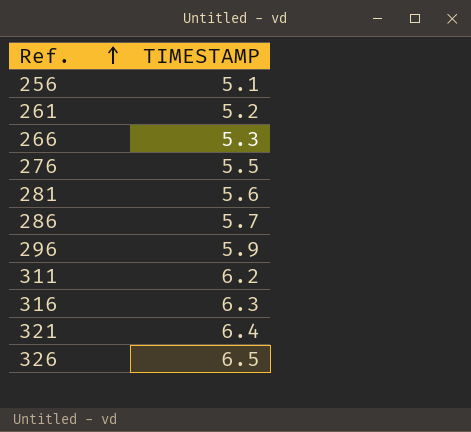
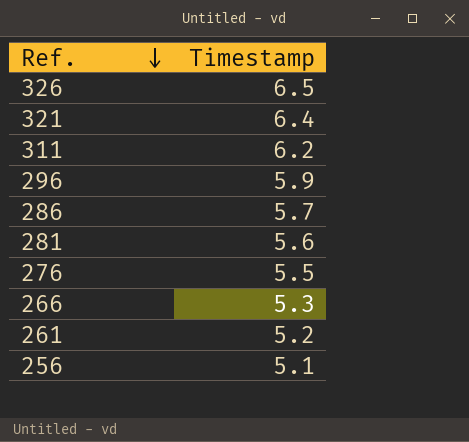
row order: Ref. ascending -> Ref. descending
column name: TIMESTAMP -> Timestamp
row 316: 6.3 -> none

